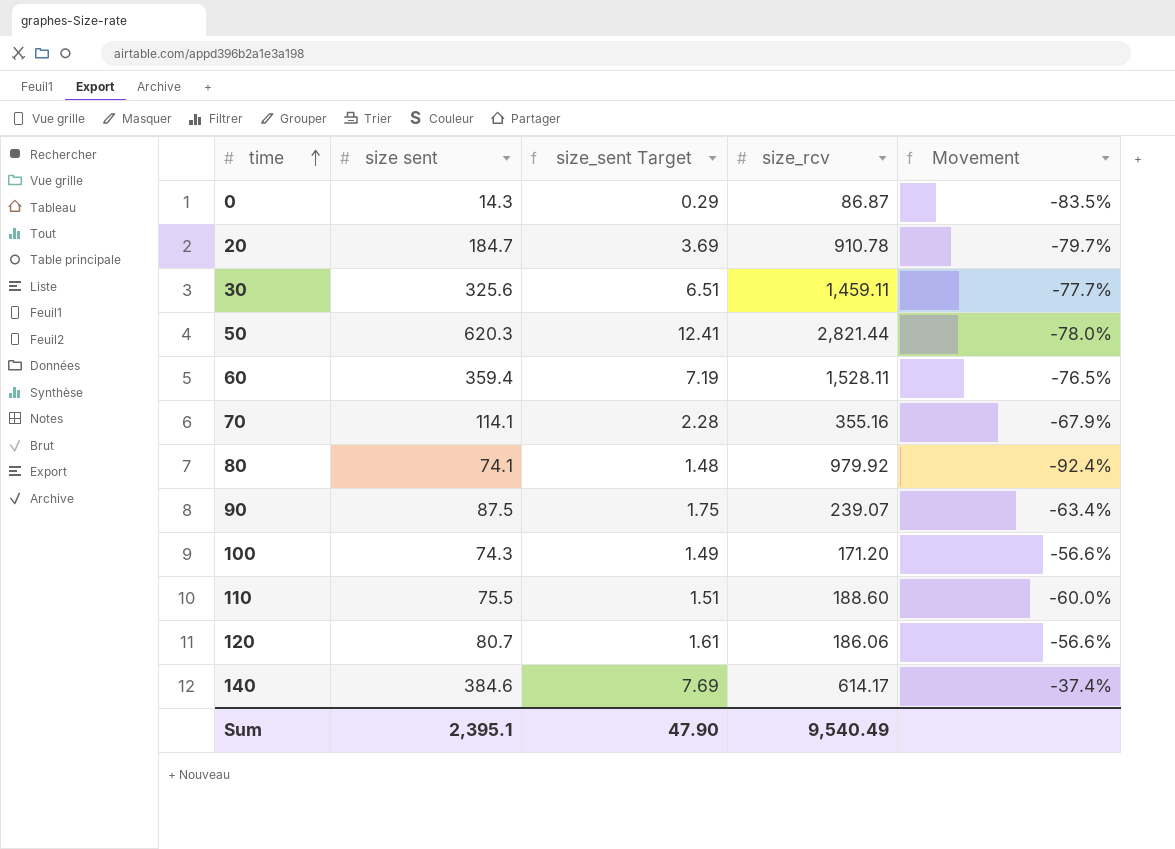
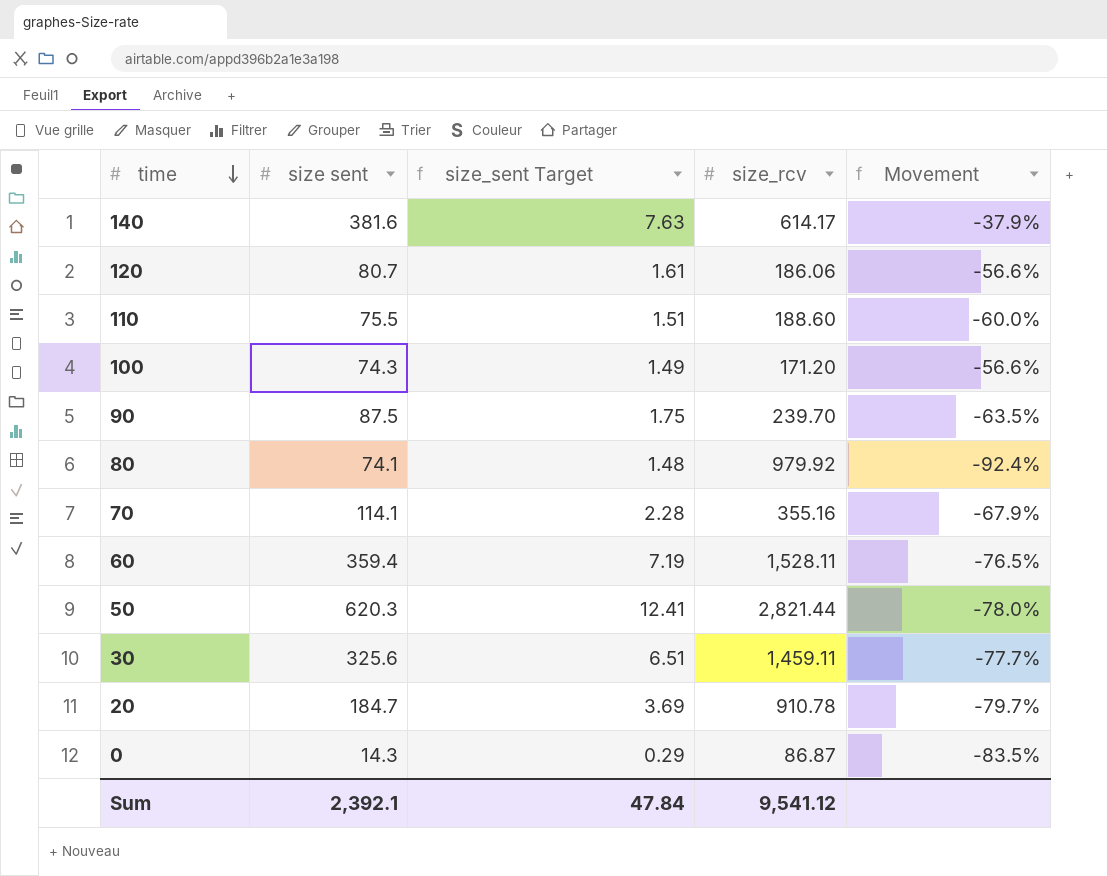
row order: time ascending -> time descending
140 | size sent: 384.6 -> 381.6
140 | size_sent Target: 7.69 -> 7.63
140 | Movement: -37.4% -> -37.9%
90 | size_rcv: 239.07 -> 239.70
90 | Movement: -63.4% -> -63.5%
Sum | size sent: 2,395.1 -> 2,392.1
Sum | size_sent Target: 47.90 -> 47.84
Sum | size_rcv: 9,540.49 -> 9,541.12

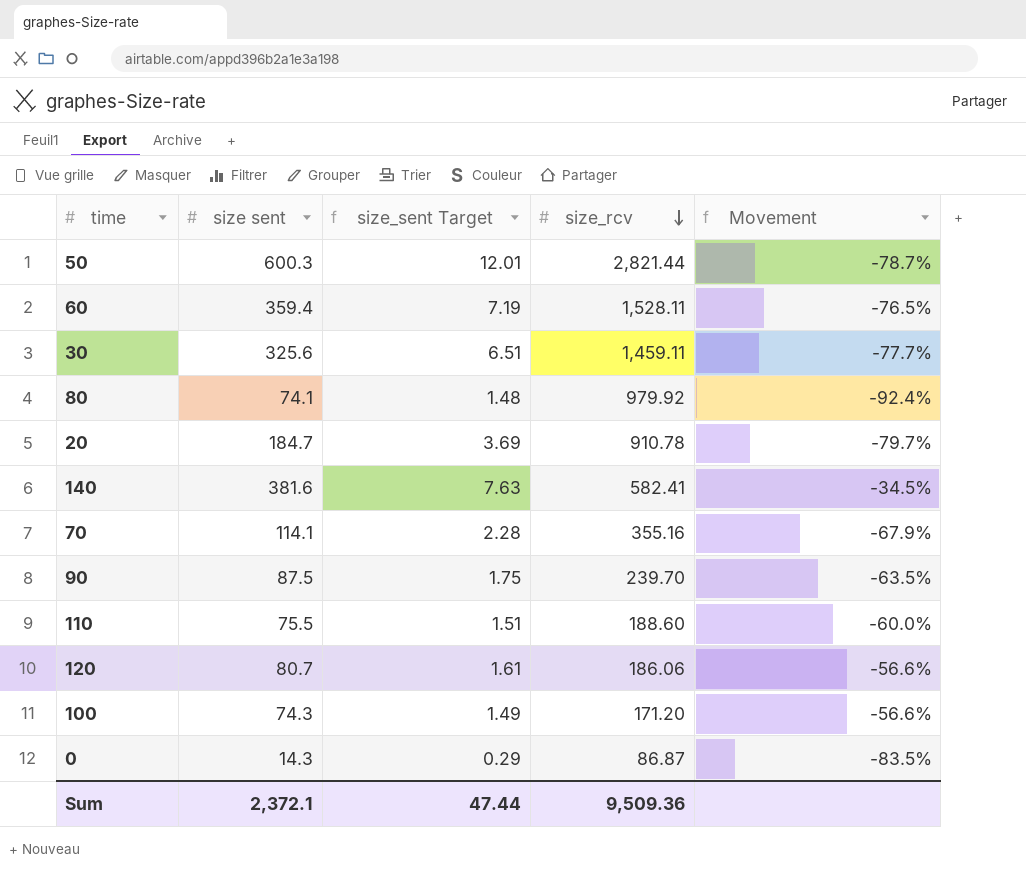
row order: time descending -> size_rcv descending
50 | size sent: 620.3 -> 600.3
50 | size_sent Target: 12.41 -> 12.01
50 | Movement: -78.0% -> -78.7%
140 | size_rcv: 614.17 -> 582.41
140 | Movement: -37.9% -> -34.5%
Sum | size sent: 2,392.1 -> 2,372.1
Sum | size_sent Target: 47.84 -> 47.44
Sum | size_rcv: 9,541.12 -> 9,509.36

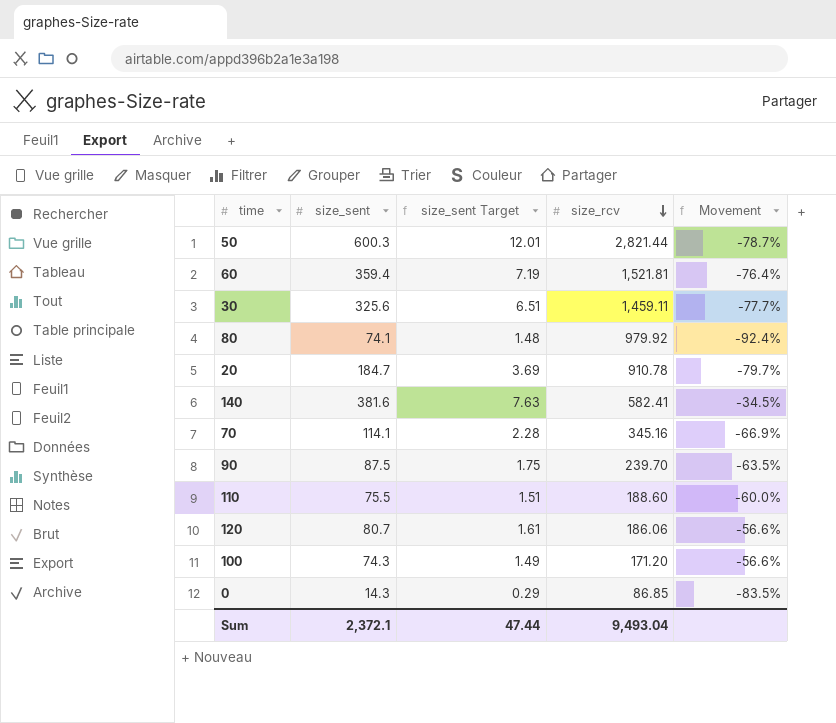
column name: size sent -> size_sent
60 | size_rcv: 1,528.11 -> 1,521.81
60 | Movement: -76.5% -> -76.4%
70 | size_rcv: 355.16 -> 345.16
70 | Movement: -67.9% -> -66.9%
0 | size_rcv: 86.87 -> 86.85
Sum | size_rcv: 9,509.36 -> 9,493.04

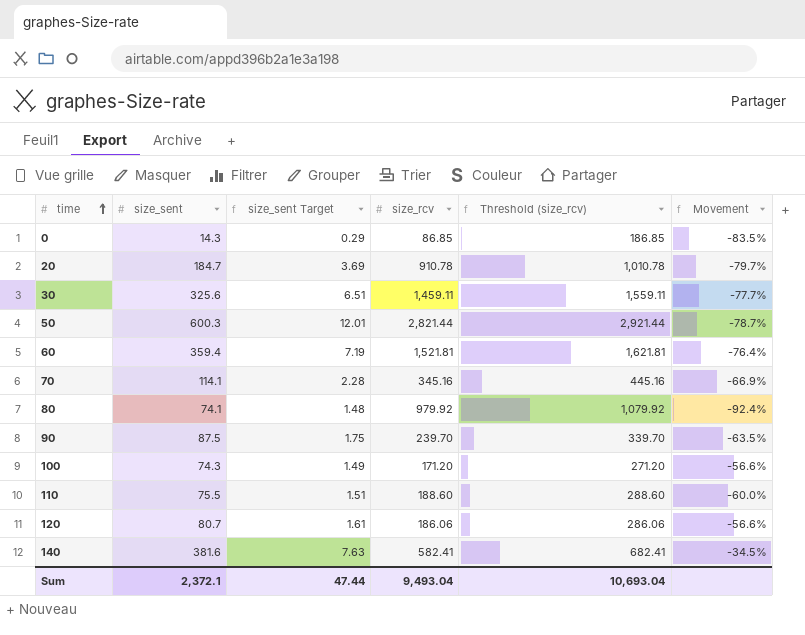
row order: size_rcv descending -> time ascending
column Threshold (size_rcv) | formula: none -> [size_rcv] + 100

